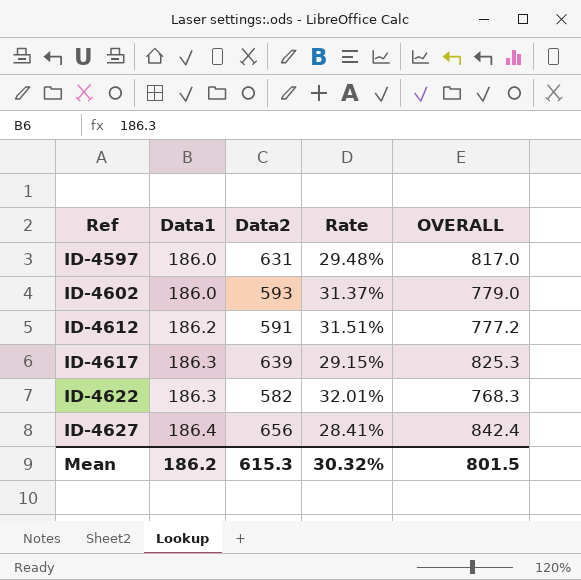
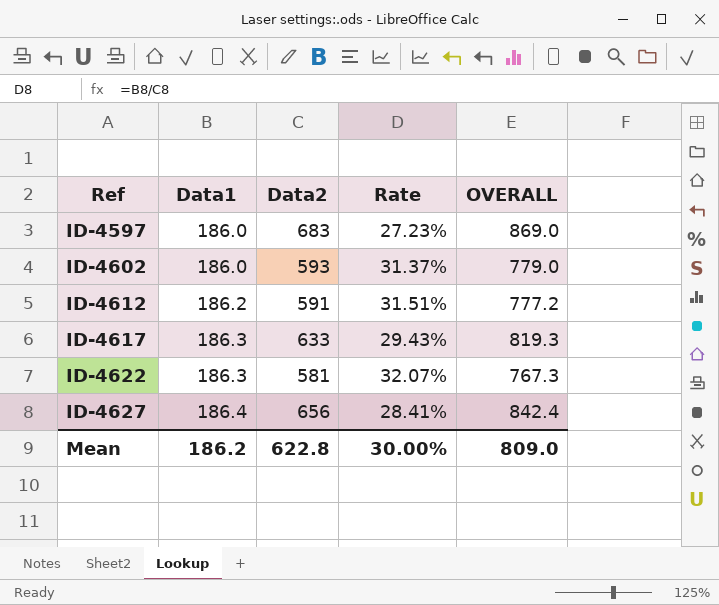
ID-4597 | Data2: 631 -> 683
ID-4597 | Rate: 29.48% -> 27.23%
ID-4597 | OVERALL: 817.0 -> 869.0
ID-4617 | Data2: 639 -> 633
ID-4617 | Rate: 29.15% -> 29.43%
ID-4617 | OVERALL: 825.3 -> 819.3
ID-4622 | Data2: 582 -> 581
ID-4622 | Rate: 32.01% -> 32.07%
ID-4622 | OVERALL: 768.3 -> 767.3
Mean | Data2: 615.3 -> 622.8
Mean | Rate: 30.32% -> 30.00%
Mean | OVERALL: 801.5 -> 809.0

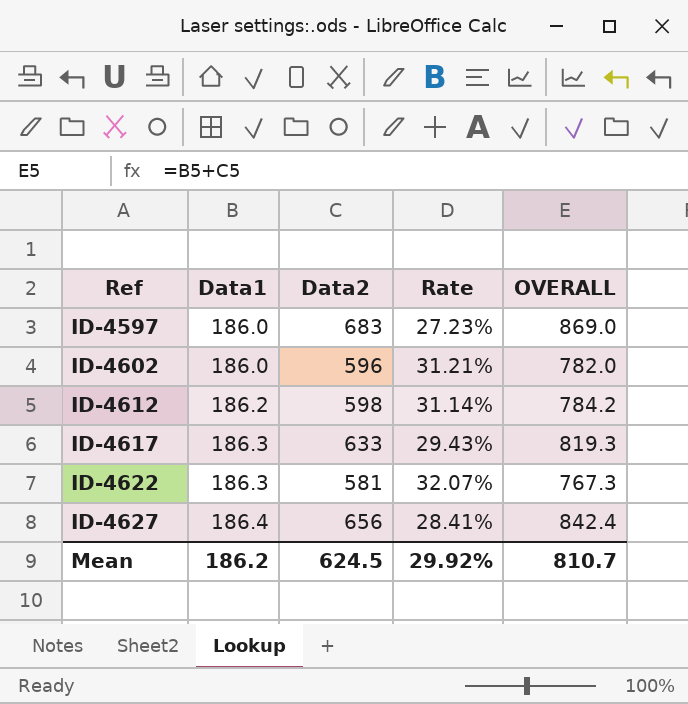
ID-4602 | Data2: 593 -> 596
ID-4602 | Rate: 31.37% -> 31.21%
ID-4602 | OVERALL: 779.0 -> 782.0
ID-4612 | Data2: 591 -> 598
ID-4612 | Rate: 31.51% -> 31.14%
ID-4612 | OVERALL: 777.2 -> 784.2
Mean | Data2: 622.8 -> 624.5
Mean | Rate: 30.00% -> 29.92%
Mean | OVERALL: 809.0 -> 810.7

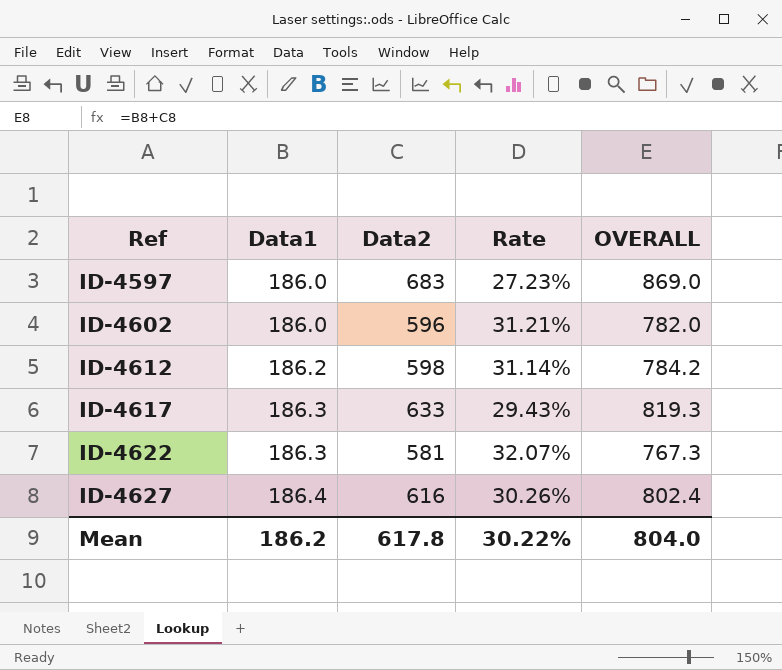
ID-4627 | Data2: 656 -> 616
ID-4627 | Rate: 28.41% -> 30.26%
ID-4627 | OVERALL: 842.4 -> 802.4
Mean | Data2: 624.5 -> 617.8
Mean | Rate: 29.92% -> 30.22%
Mean | OVERALL: 810.7 -> 804.0

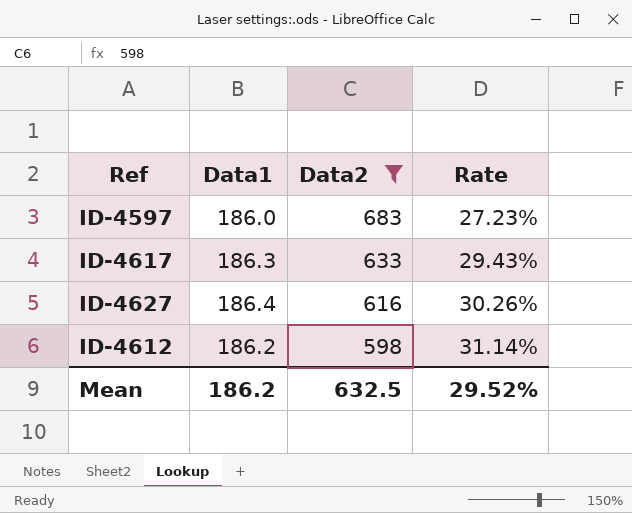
filter: none -> Data2 >= 598
row order: Ref ascending -> Data2 descending
column OVERALL | formula: [Data1] + [Data2] -> none
Mean | Data2: 617.8 -> 632.5
Mean | Rate: 30.22% -> 29.52%

